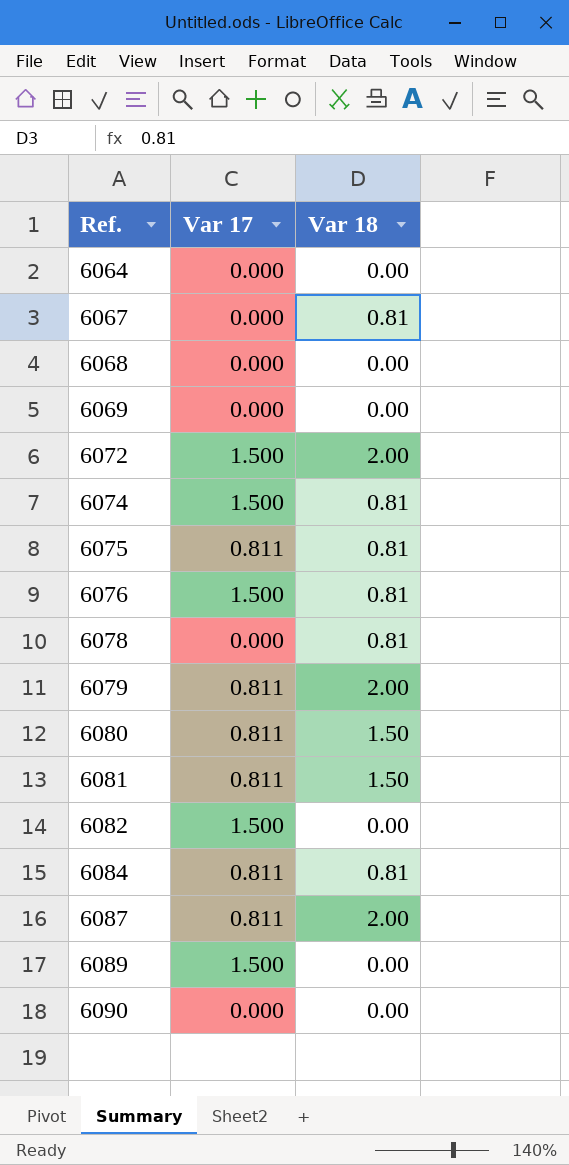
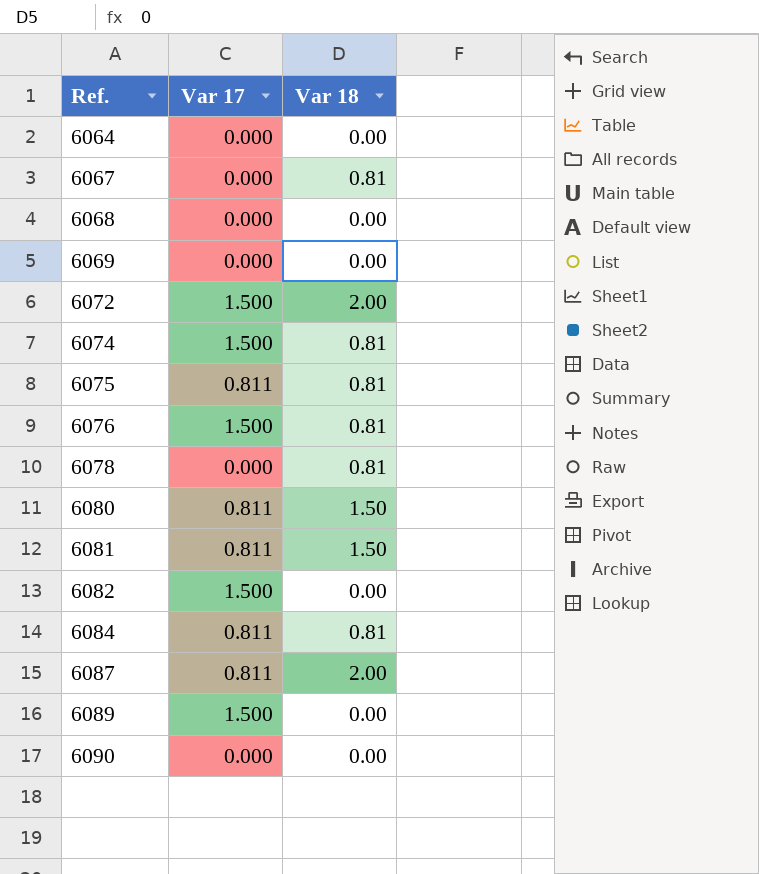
row 6079: 0.811 | 2.00 -> none

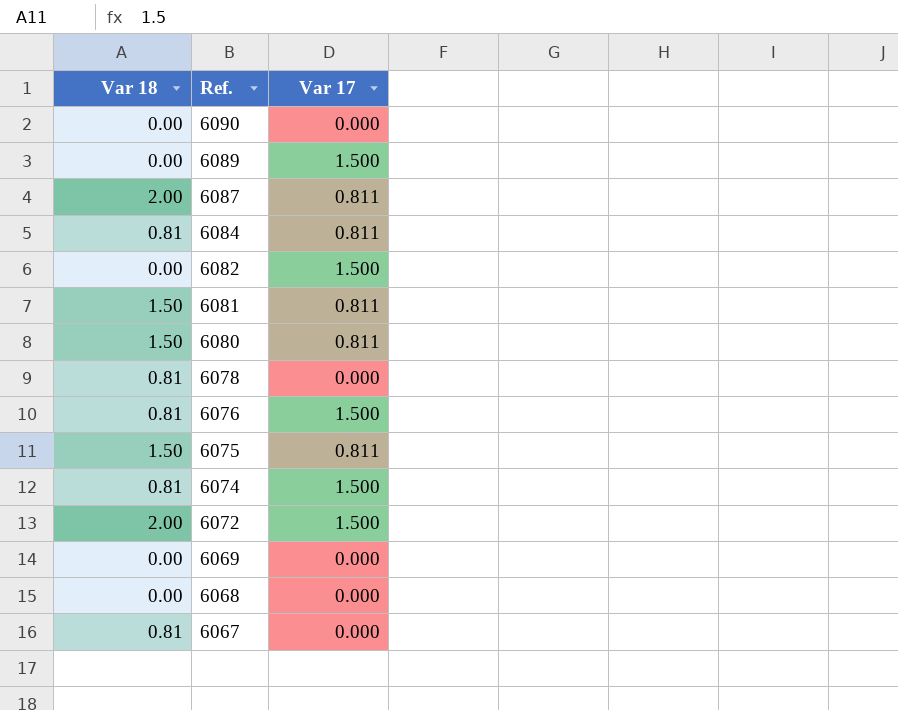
row order: Ref. ascending -> Ref. descending
column Var 18 | position: 3 -> 1
row 6064: 0.000 | 0.00 -> none
6075 | Var 18: 0.81 -> 1.50

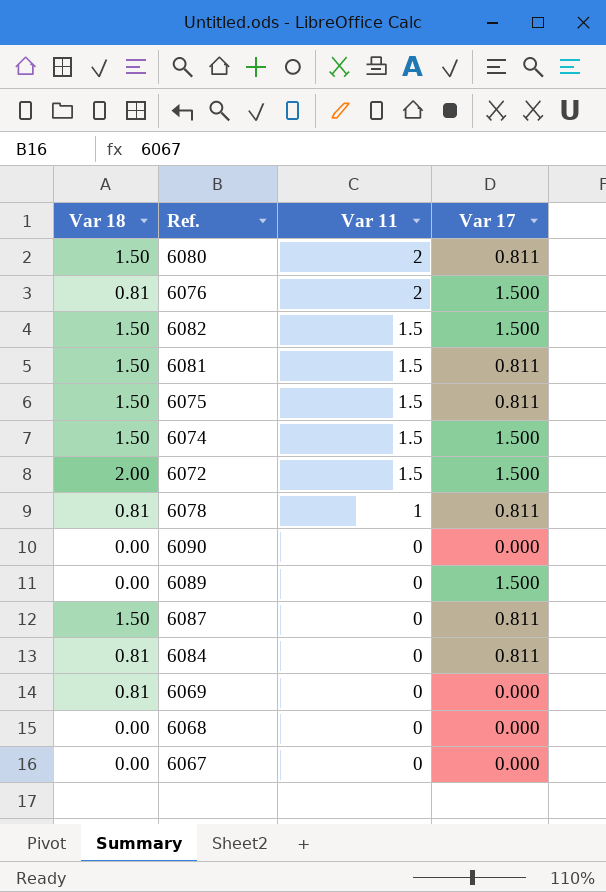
row order: Ref. descending -> Var 11 descending
column Var 11 | position: none -> 3
6082 | Var 18: 0.00 -> 1.50
6074 | Var 18: 0.81 -> 1.50
6078 | Var 17: 0.000 -> 0.811
6087 | Var 18: 2.00 -> 1.50
6069 | Var 18: 0.00 -> 0.81
6067 | Var 18: 0.81 -> 0.00

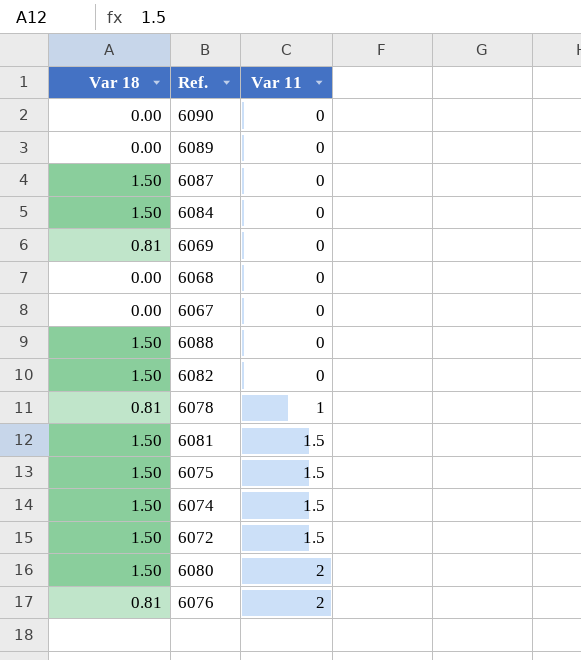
row order: Var 11 descending -> Var 11 ascending
column Var 17 | position: 4 -> none
6084 | Var 18: 0.81 -> 1.50
row 6088: none -> 1.50 | 0
6082 | Var 11: 1.5 -> 0
6072 | Var 18: 2.00 -> 1.50

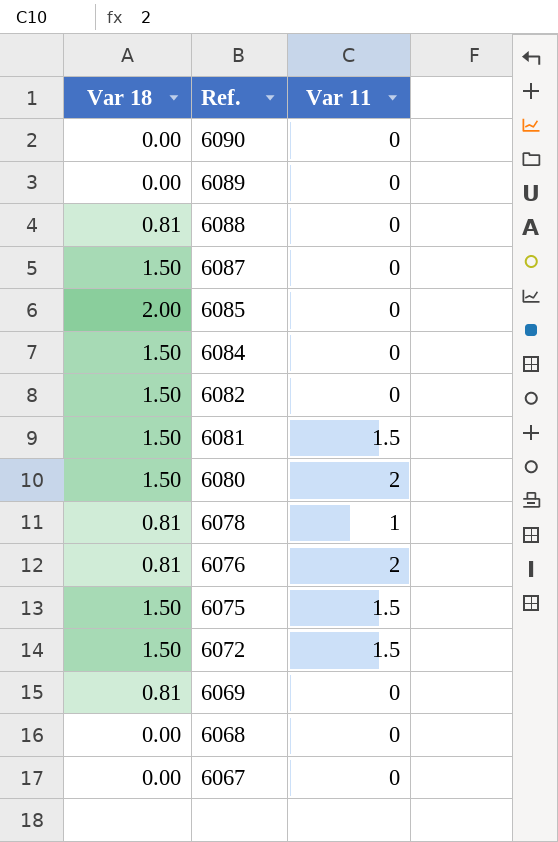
row order: Var 11 ascending -> Ref. descending
row 6074: 1.50 | 1.5 -> none
6088 | Var 18: 1.50 -> 0.81
row 6085: none -> 2.00 | 0

